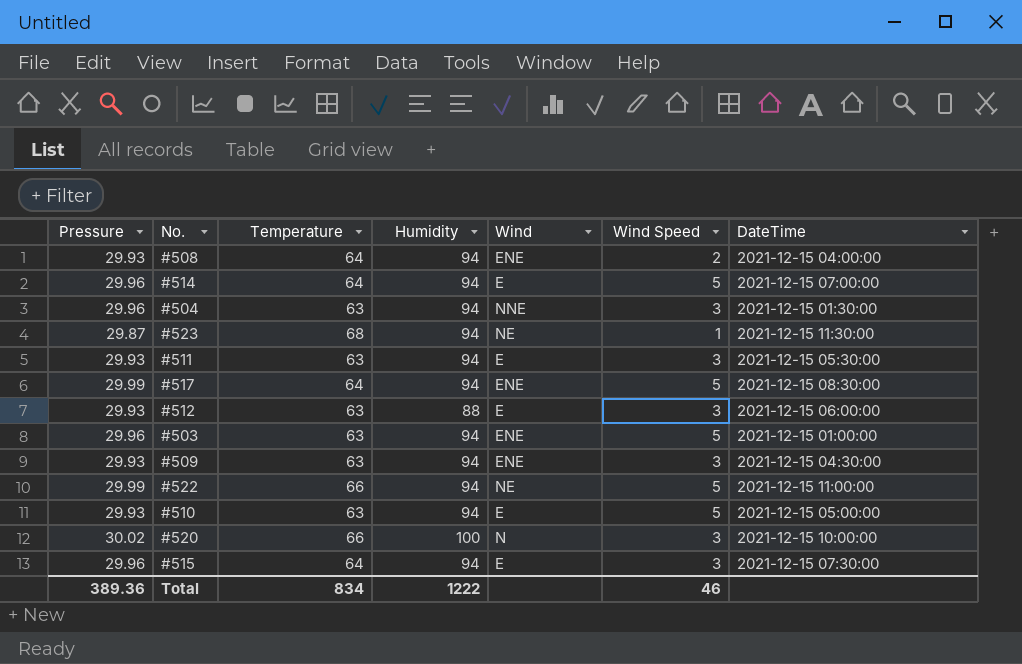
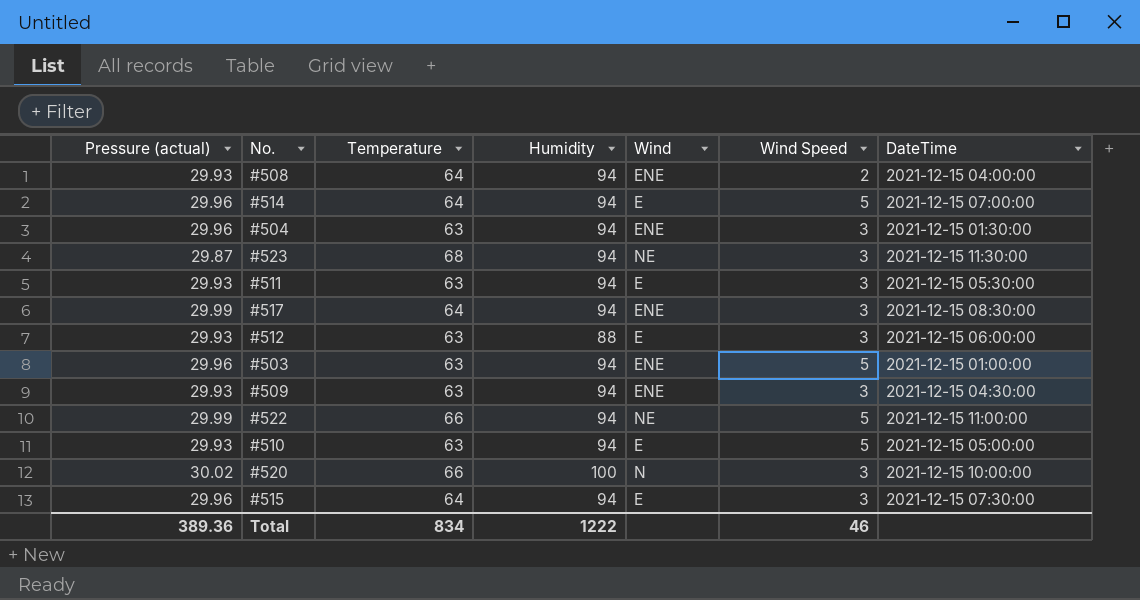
column name: Pressure -> Pressure (actual)
#504 | Wind: NNE -> ENE
#523 | Wind Speed: 1 -> 3
#517 | Wind Speed: 5 -> 3

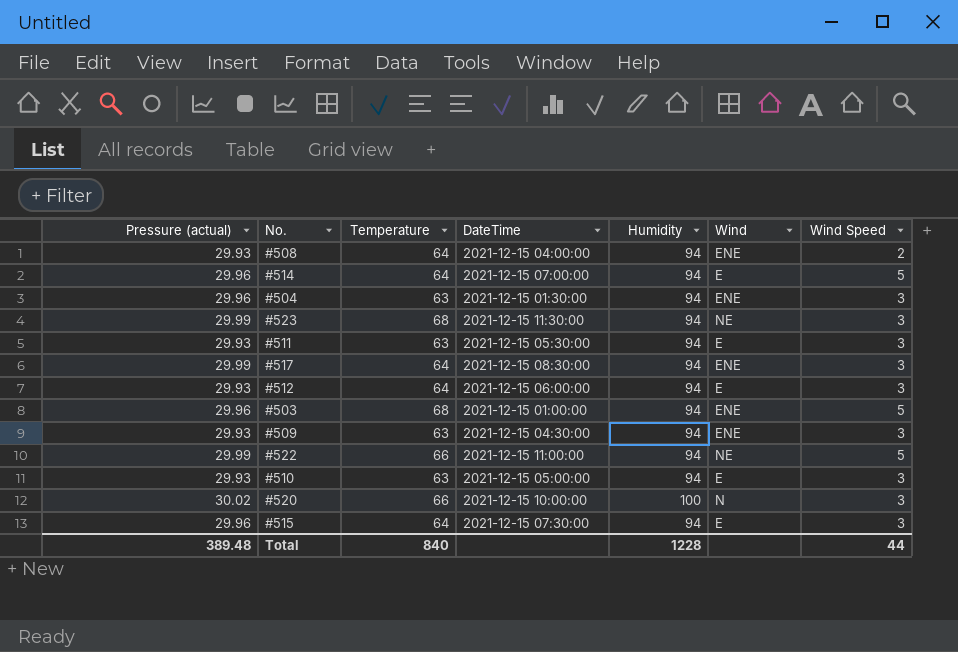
column DateTime | position: 7 -> 4
#523 | Pressure (actual): 29.87 -> 29.99
#512 | Temperature: 63 -> 64
#512 | Humidity: 88 -> 94
#503 | Temperature: 63 -> 68
#510 | Wind Speed: 5 -> 3
Total | Pressure (actual): 389.36 -> 389.48
Total | Temperature: 834 -> 840
Total | Humidity: 1222 -> 1228
Total | Wind Speed: 46 -> 44

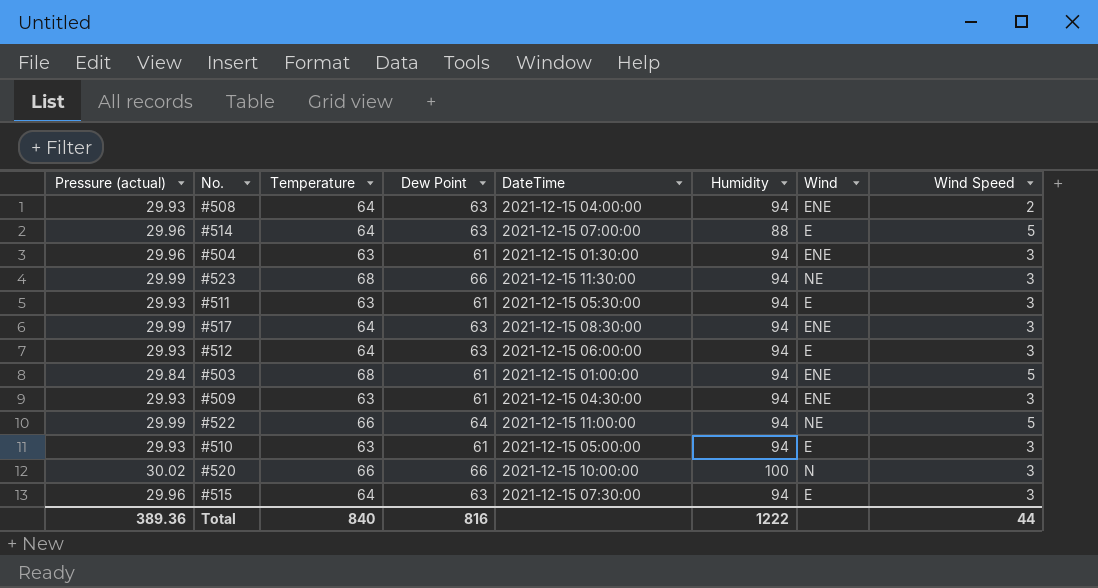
column Dew Point | position: none -> 4
#514 | Humidity: 94 -> 88
#503 | Pressure (actual): 29.96 -> 29.84
Total | Pressure (actual): 389.48 -> 389.36
Total | Humidity: 1228 -> 1222

